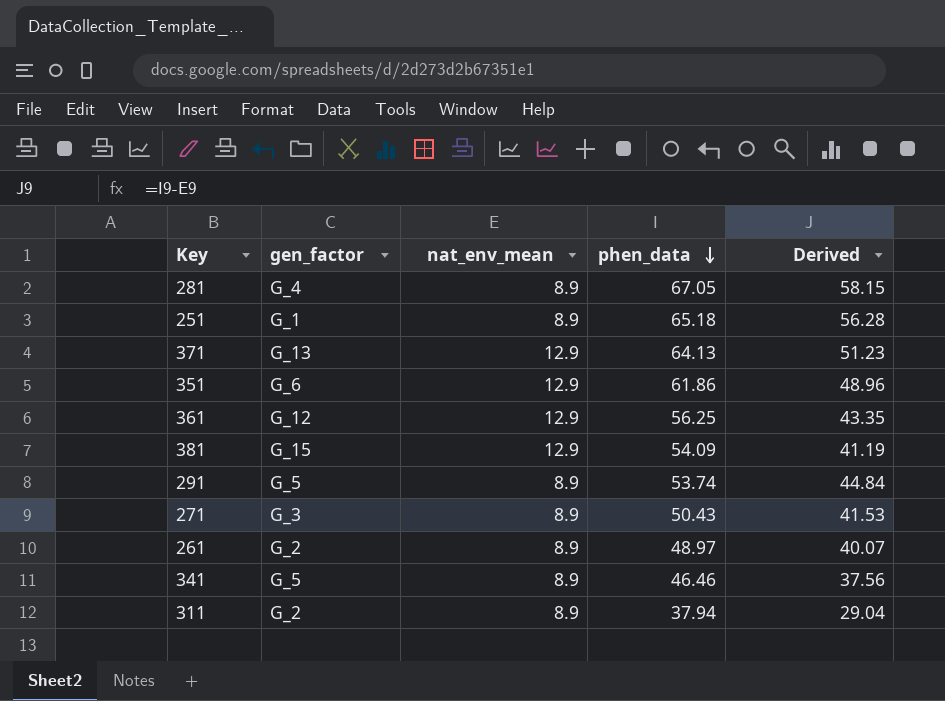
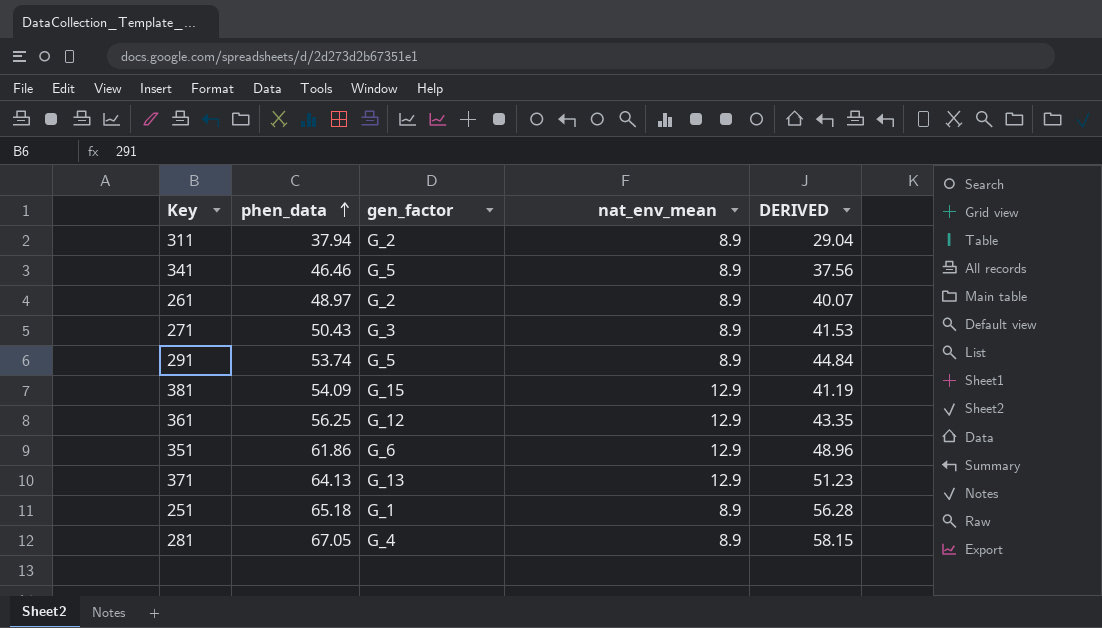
row order: phen_data descending -> phen_data ascending
column phen_data | position: 4 -> 2
column name: Derived -> DERIVED

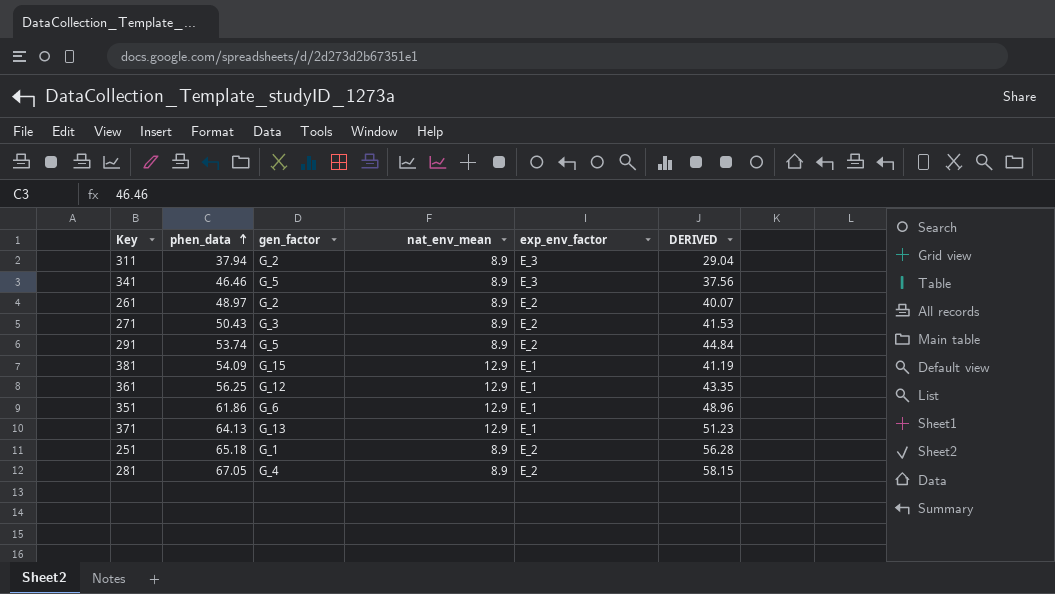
column exp_env_factor | position: none -> 5

